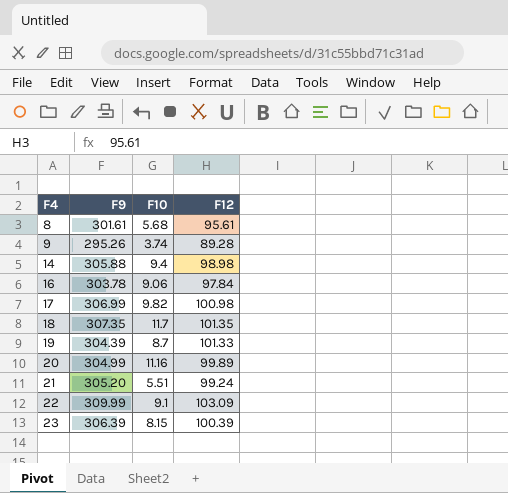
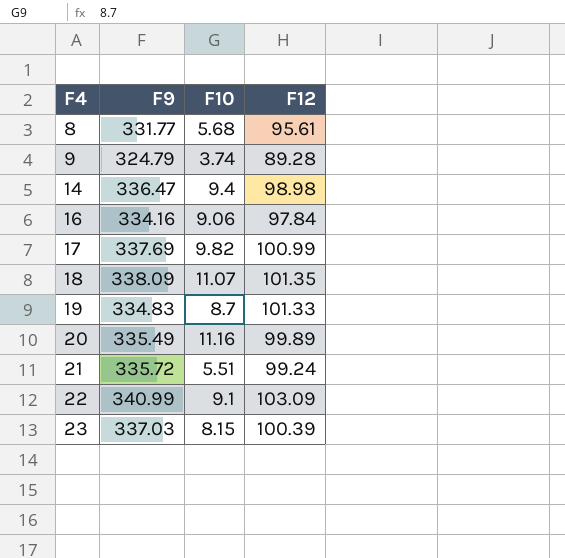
8 | F9: 301.61 -> 331.77
9 | F9: 295.26 -> 324.79
14 | F9: 305.88 -> 336.47
16 | F9: 303.78 -> 334.16
17 | F9: 306.99 -> 337.69
17 | F12: 100.98 -> 100.99
18 | F9: 307.35 -> 338.09
18 | F10: 11.7 -> 11.07
19 | F9: 304.39 -> 334.83
20 | F9: 304.99 -> 335.49
21 | F9: 305.20 -> 335.72
22 | F9: 309.99 -> 340.99
23 | F9: 306.39 -> 337.03

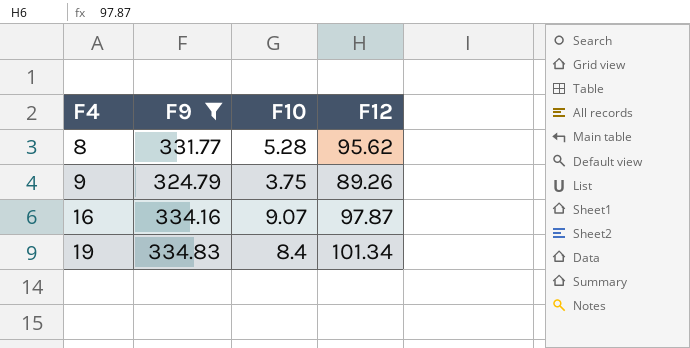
filter: none -> F9 <= 334.83
8 | F10: 5.68 -> 5.28
8 | F12: 95.61 -> 95.62
9 | F10: 3.74 -> 3.75
9 | F12: 89.28 -> 89.26
16 | F10: 9.06 -> 9.07
16 | F12: 97.84 -> 97.87
19 | F10: 8.7 -> 8.4
19 | F12: 101.33 -> 101.34

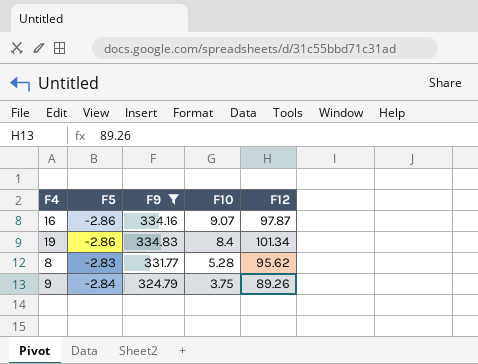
row order: F4 ascending -> F10 descending
column F5 | position: none -> 2

